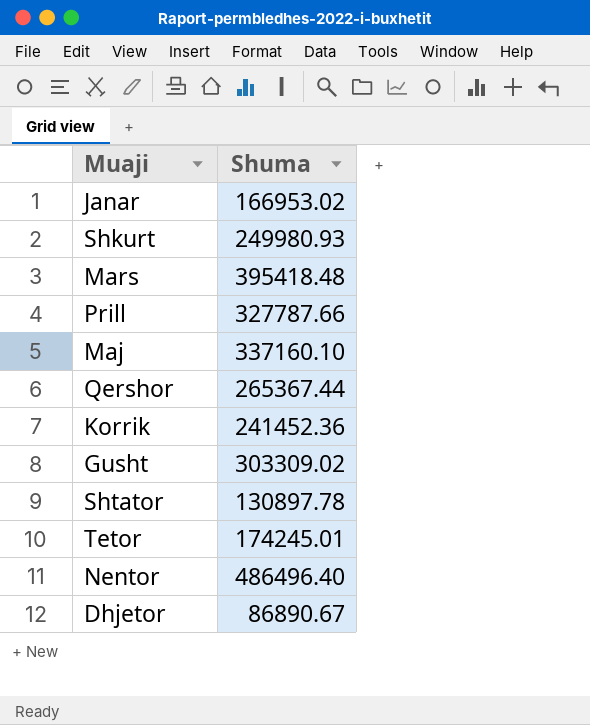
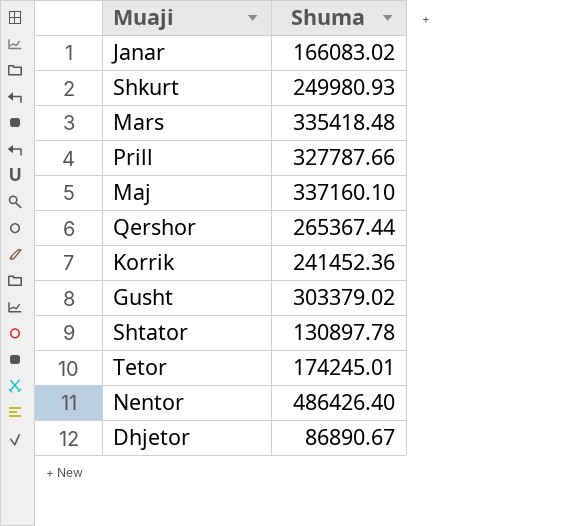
Janar | Shuma: 166953.02 -> 166083.02
Mars | Shuma: 395418.48 -> 335418.48
Gusht | Shuma: 303309.02 -> 303379.02
Nentor | Shuma: 486496.40 -> 486426.40

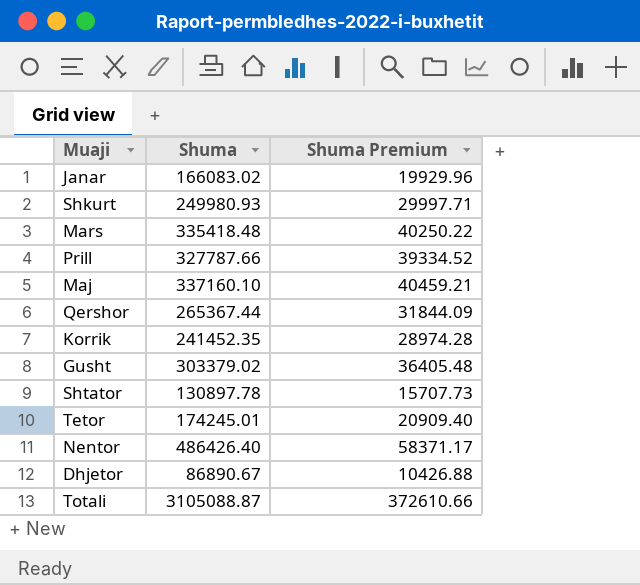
column Shuma Premium | formula: none -> [Shuma] * 0.12
Korrik | Shuma: 241452.36 -> 241452.35
row Totali: none -> 3105088.87 | 372610.66

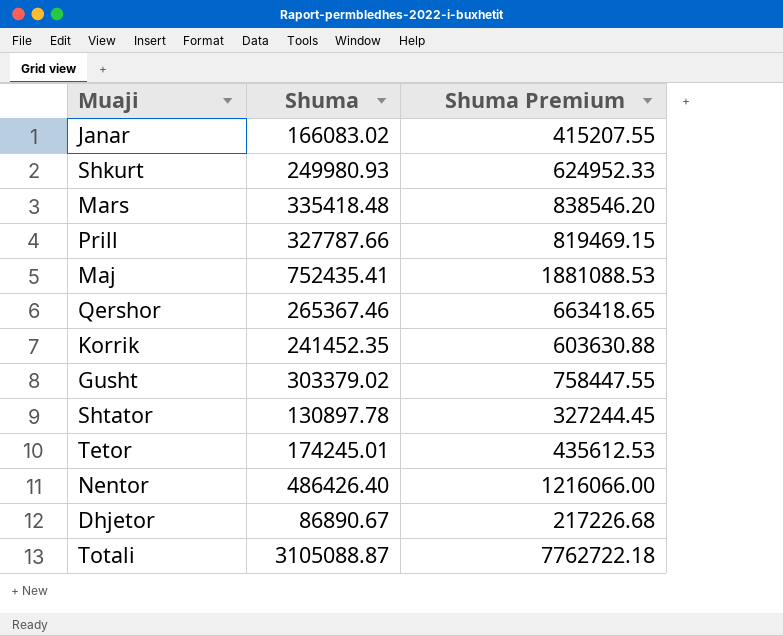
column Shuma Premium | formula: [Shuma] * 0.12 -> [Shuma] * 2.5
Maj | Shuma: 337160.10 -> 752435.41
Qershor | Shuma: 265367.44 -> 265367.46

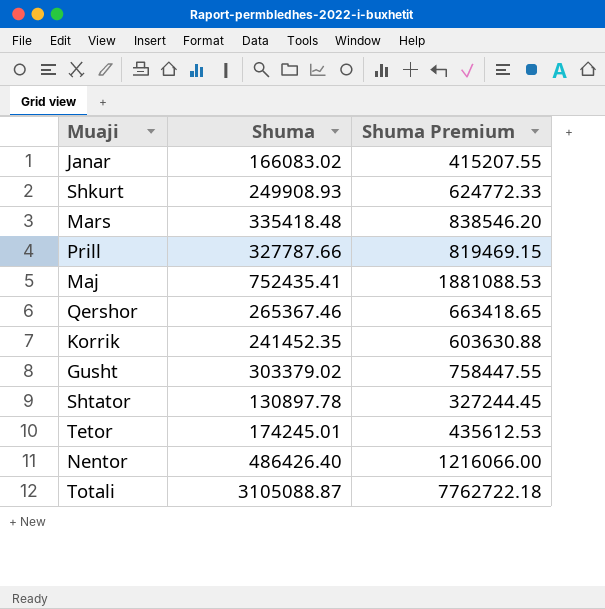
row Dhjetor: 86890.67 | 217226.68 -> none
Shkurt | Shuma: 249980.93 -> 249908.93
Shkurt | Shuma Premium: 624952.33 -> 624772.33

